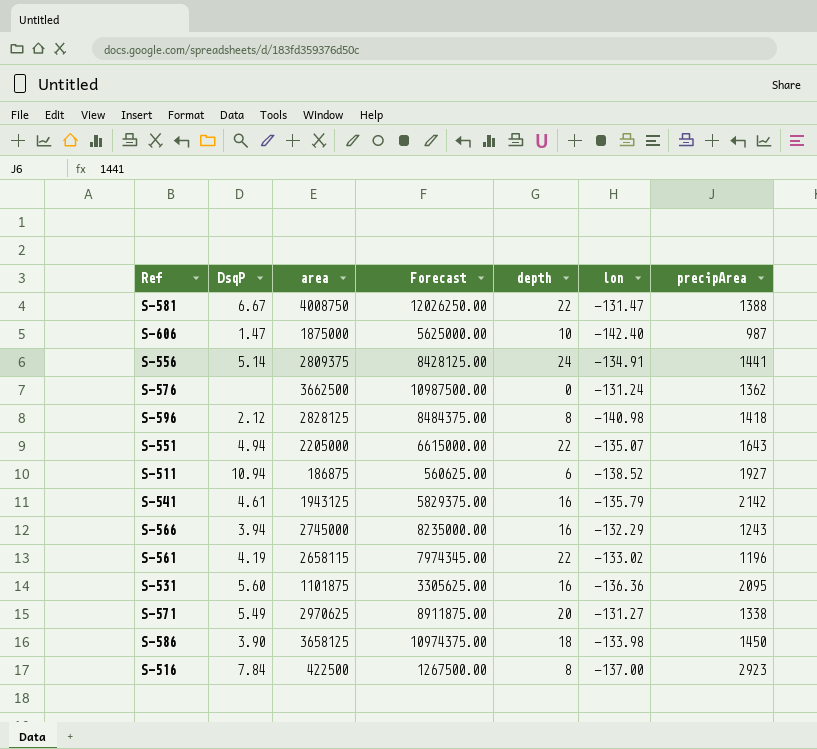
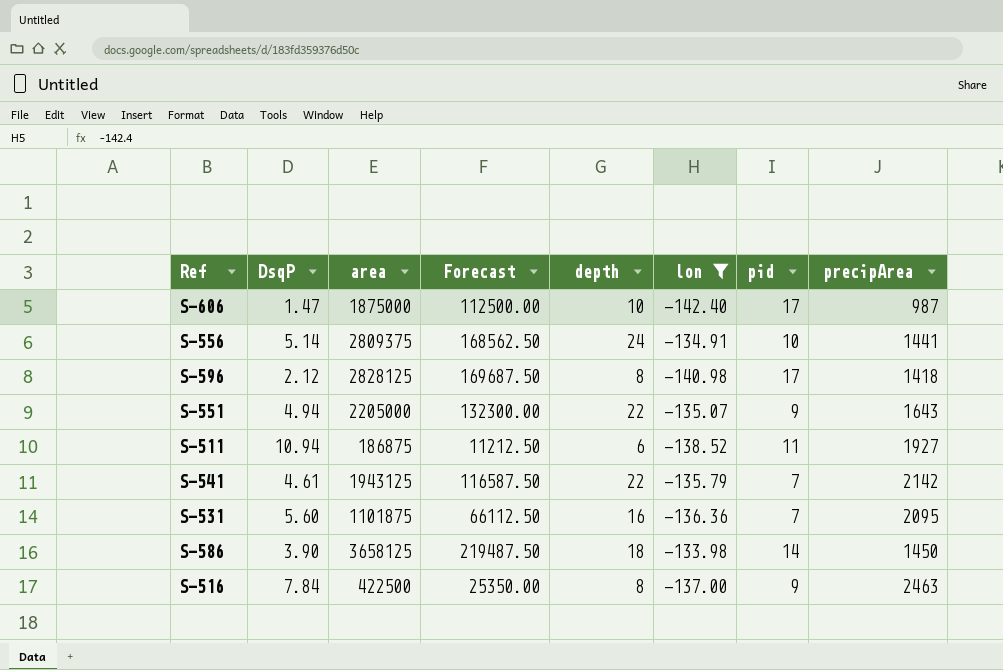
filter: none -> lon <= -133.98
column Forecast | formula: [area] * 3 -> [area] * 0.06
column pid | position: none -> 7
S-541 | depth: 16 -> 22
S-516 | precipArea: 2923 -> 2463

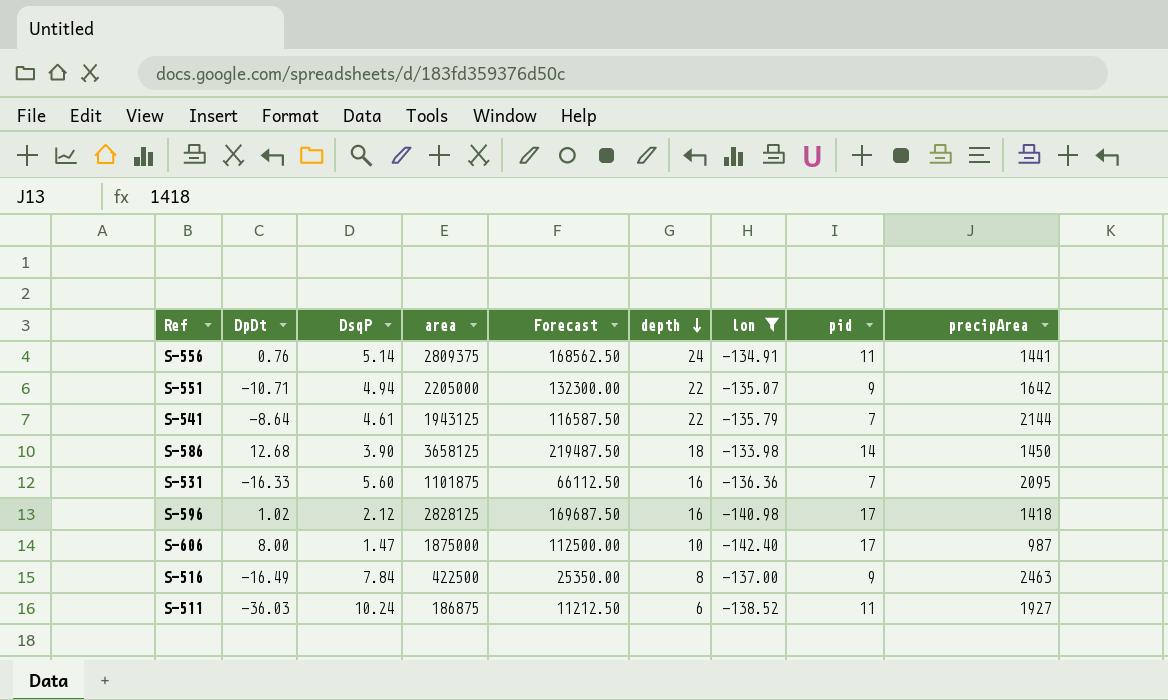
row order: none -> depth descending
column DpDt | position: none -> 2
S-556 | pid: 10 -> 11
S-551 | precipArea: 1643 -> 1642
S-541 | precipArea: 2142 -> 2144
S-596 | depth: 8 -> 16
S-511 | DsqP: 10.94 -> 10.24

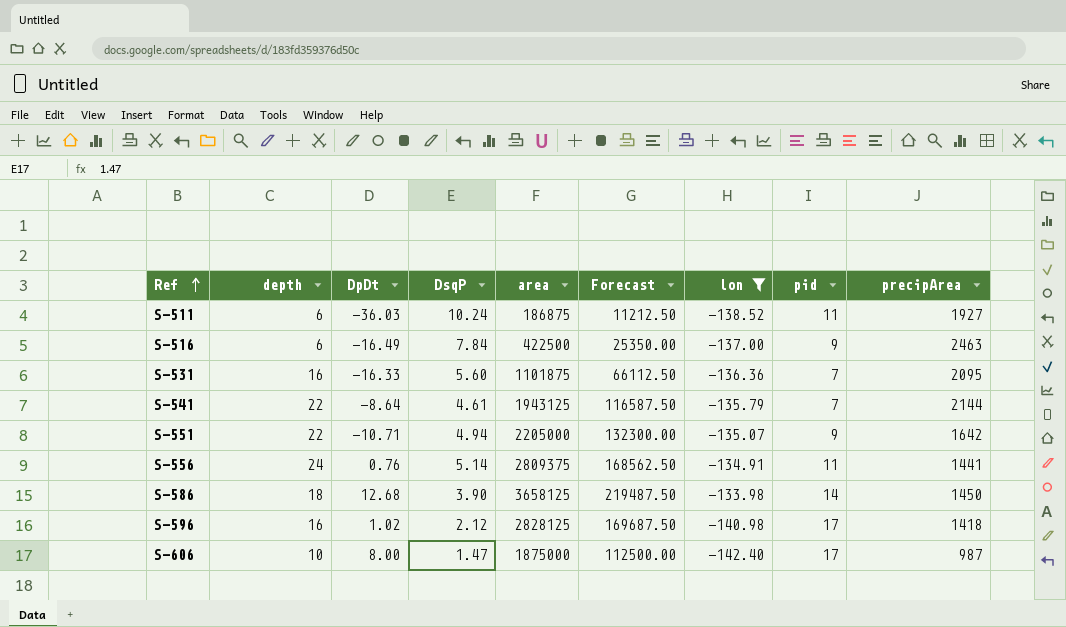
row order: depth descending -> Ref ascending
column depth | position: 6 -> 2
S-516 | depth: 8 -> 6

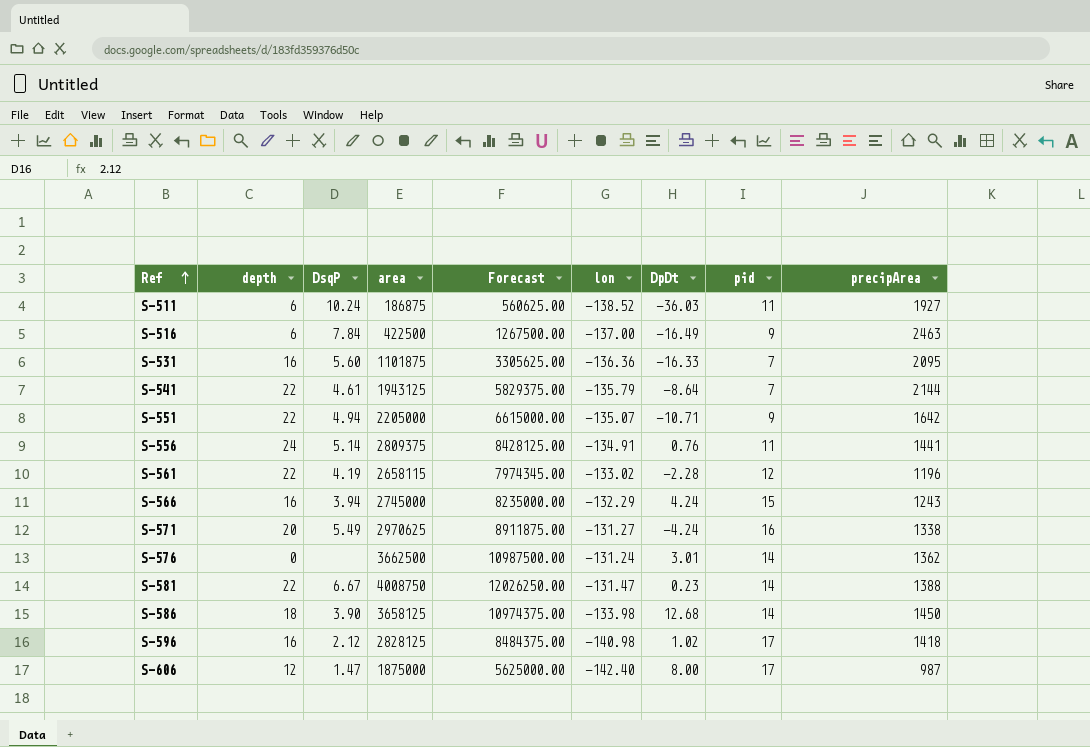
filter: lon <= -133.98 -> none
column Forecast | formula: [area] * 0.06 -> [area] * 3
column DpDt | position: 3 -> 7
S-606 | depth: 10 -> 12

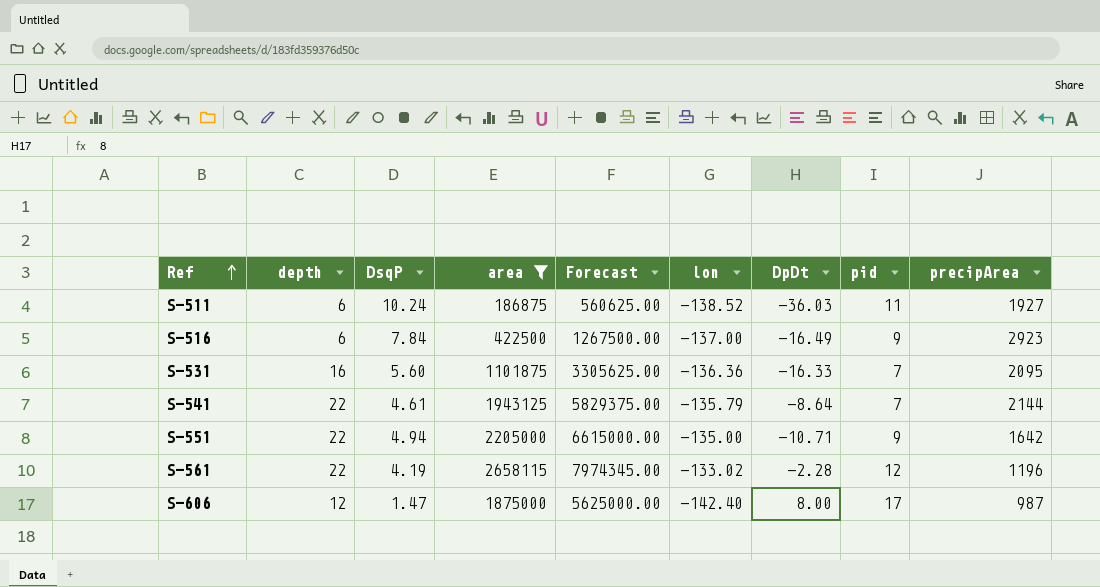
filter: none -> area <= 2658115
S-516 | precipArea: 2463 -> 2923
S-551 | lon: -135.07 -> -135.00

